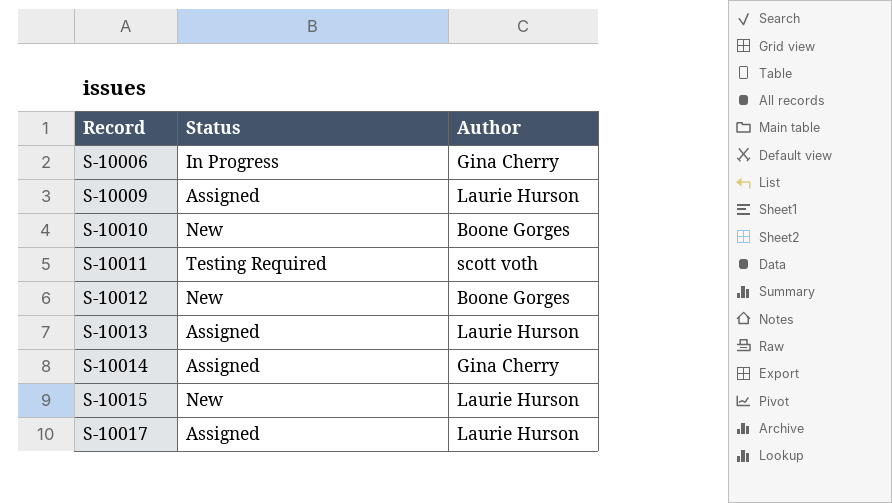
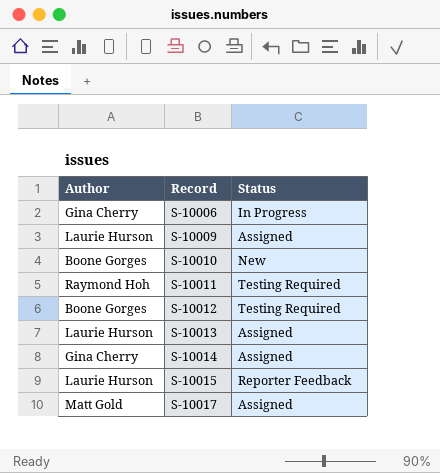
column Author | position: 3 -> 1
S-10011 | Author: scott voth -> Raymond Hoh
S-10012 | Status: New -> Testing Required
S-10015 | Status: New -> Reporter Feedback
S-10017 | Author: Laurie Hurson -> Matt Gold

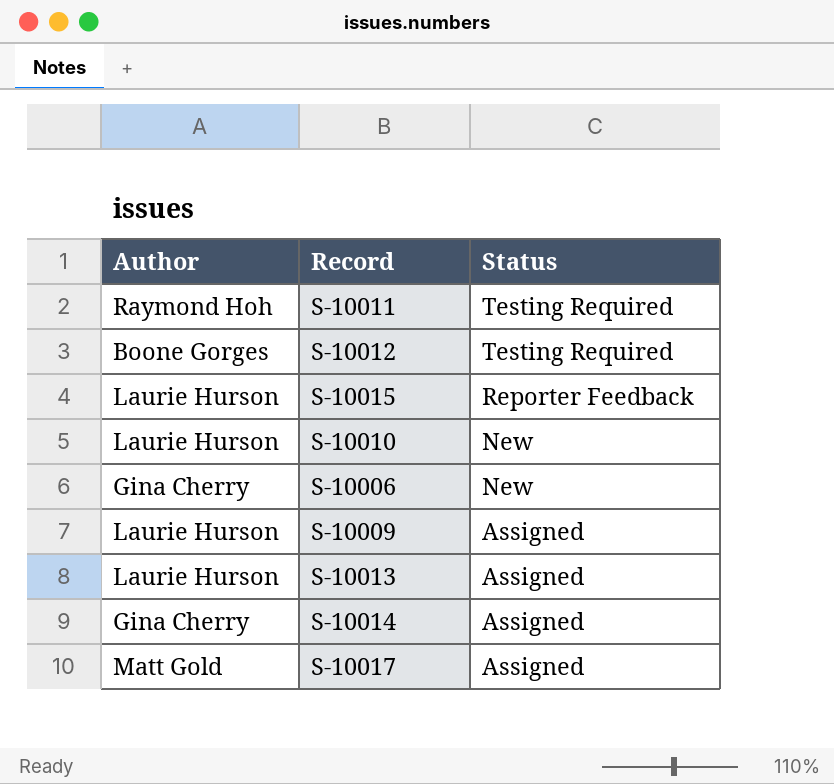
row order: Record ascending -> Status descending
S-10010 | Author: Boone Gorges -> Laurie Hurson
S-10006 | Status: In Progress -> New

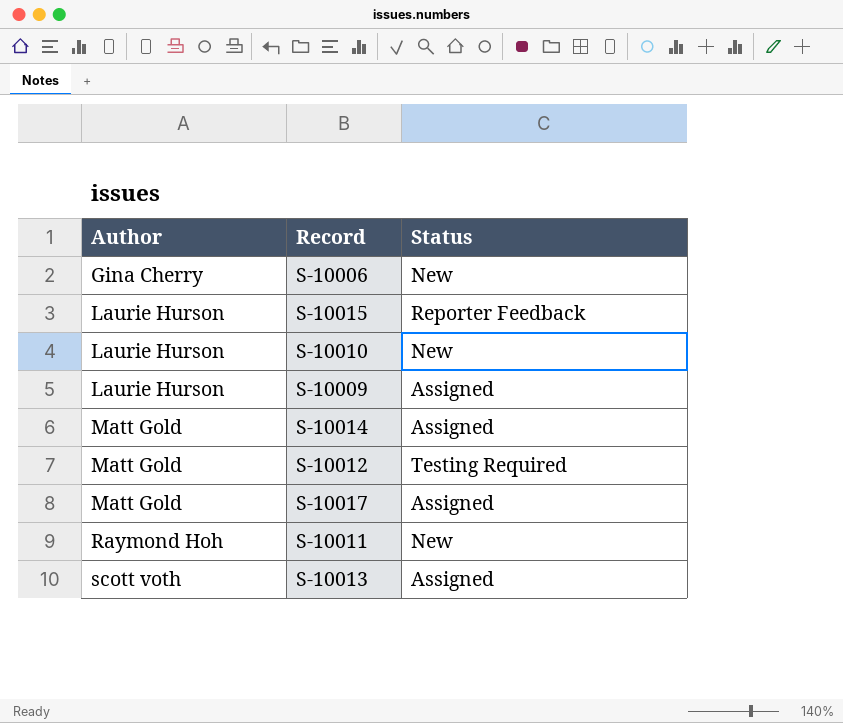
row order: Status descending -> Author ascending
S-10014 | Author: Gina Cherry -> Matt Gold
S-10012 | Author: Boone Gorges -> Matt Gold
S-10011 | Status: Testing Required -> New
S-10013 | Author: Laurie Hurson -> scott voth

